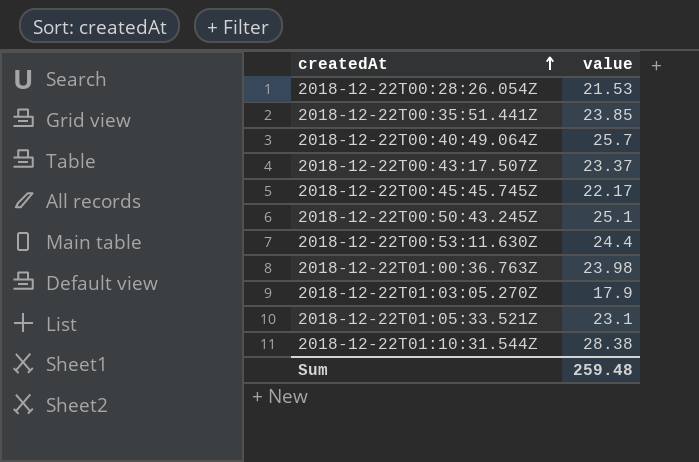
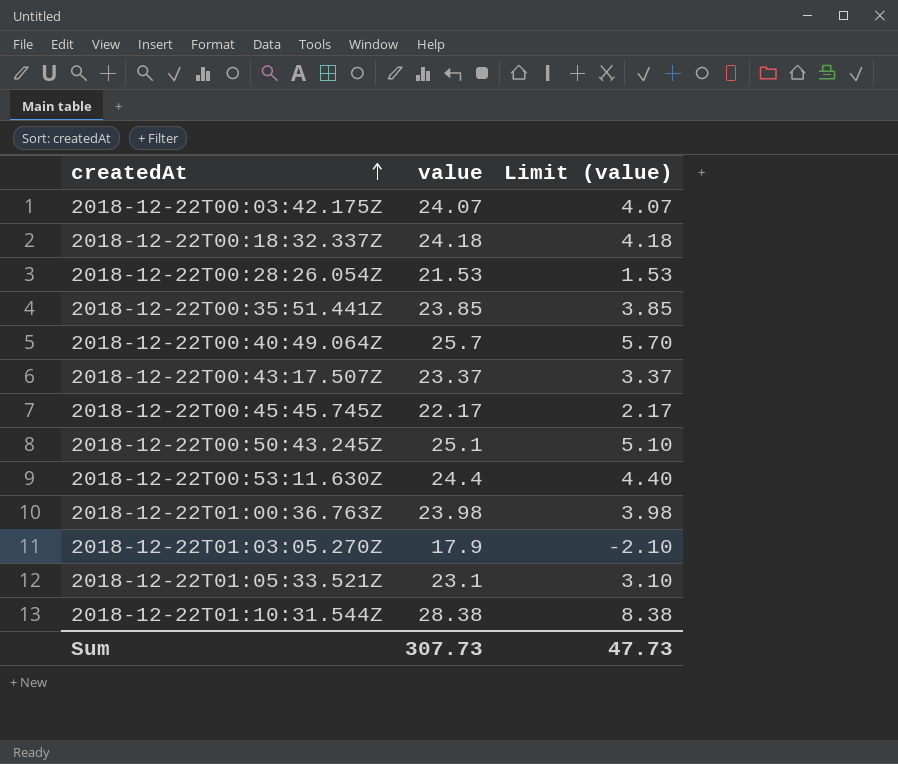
column Limit (value) | formula: none -> [value] - 20
row 2018-12-22T00:03:42.175Z: none -> 24.07 | 4.07
row 2018-12-22T00:18:32.337Z: none -> 24.18 | 4.18
Sum | value: 259.48 -> 307.73

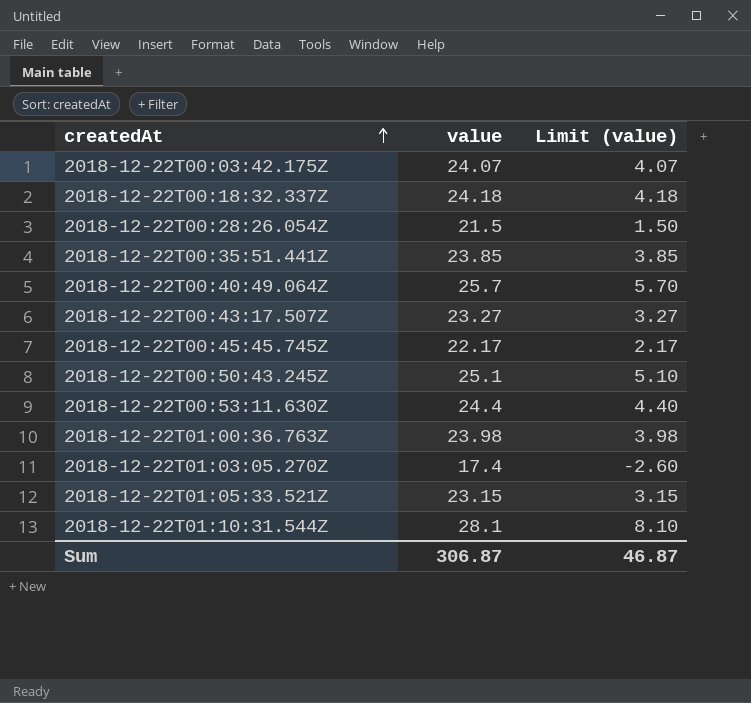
2018-12-22T00:28:26.054Z | value: 21.53 -> 21.5
2018-12-22T00:28:26.054Z | Limit (value): 1.53 -> 1.50
2018-12-22T00:43:17.507Z | value: 23.37 -> 23.27
2018-12-22T00:43:17.507Z | Limit (value): 3.37 -> 3.27
2018-12-22T01:03:05.270Z | value: 17.9 -> 17.4
2018-12-22T01:03:05.270Z | Limit (value): -2.10 -> -2.60
2018-12-22T01:05:33.521Z | value: 23.1 -> 23.15
2018-12-22T01:05:33.521Z | Limit (value): 3.10 -> 3.15
2018-12-22T01:10:31.544Z | value: 28.38 -> 28.1
2018-12-22T01:10:31.544Z | Limit (value): 8.38 -> 8.10
Sum | value: 307.73 -> 306.87
Sum | Limit (value): 47.73 -> 46.87

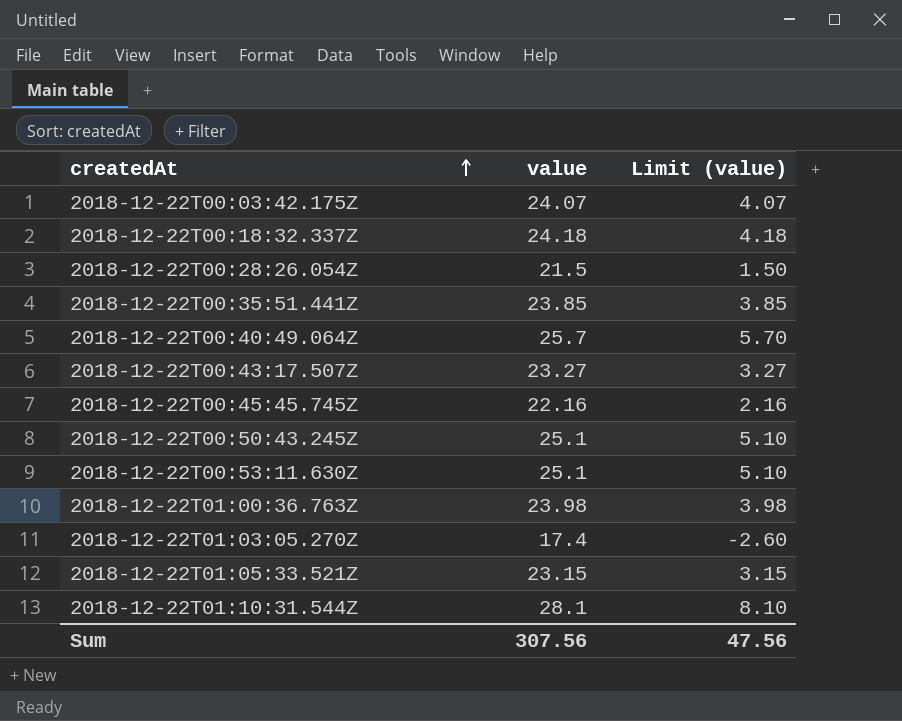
2018-12-22T00:45:45.745Z | value: 22.17 -> 22.16
2018-12-22T00:45:45.745Z | Limit (value): 2.17 -> 2.16
2018-12-22T00:53:11.630Z | value: 24.4 -> 25.1
2018-12-22T00:53:11.630Z | Limit (value): 4.40 -> 5.10
Sum | value: 306.87 -> 307.56
Sum | Limit (value): 46.87 -> 47.56

